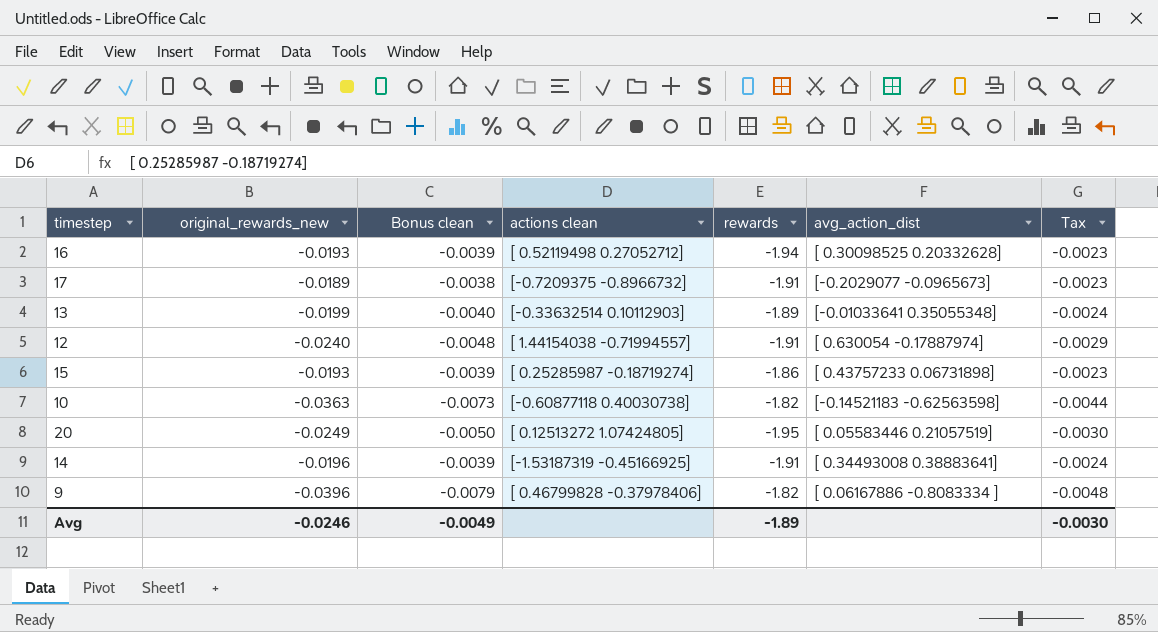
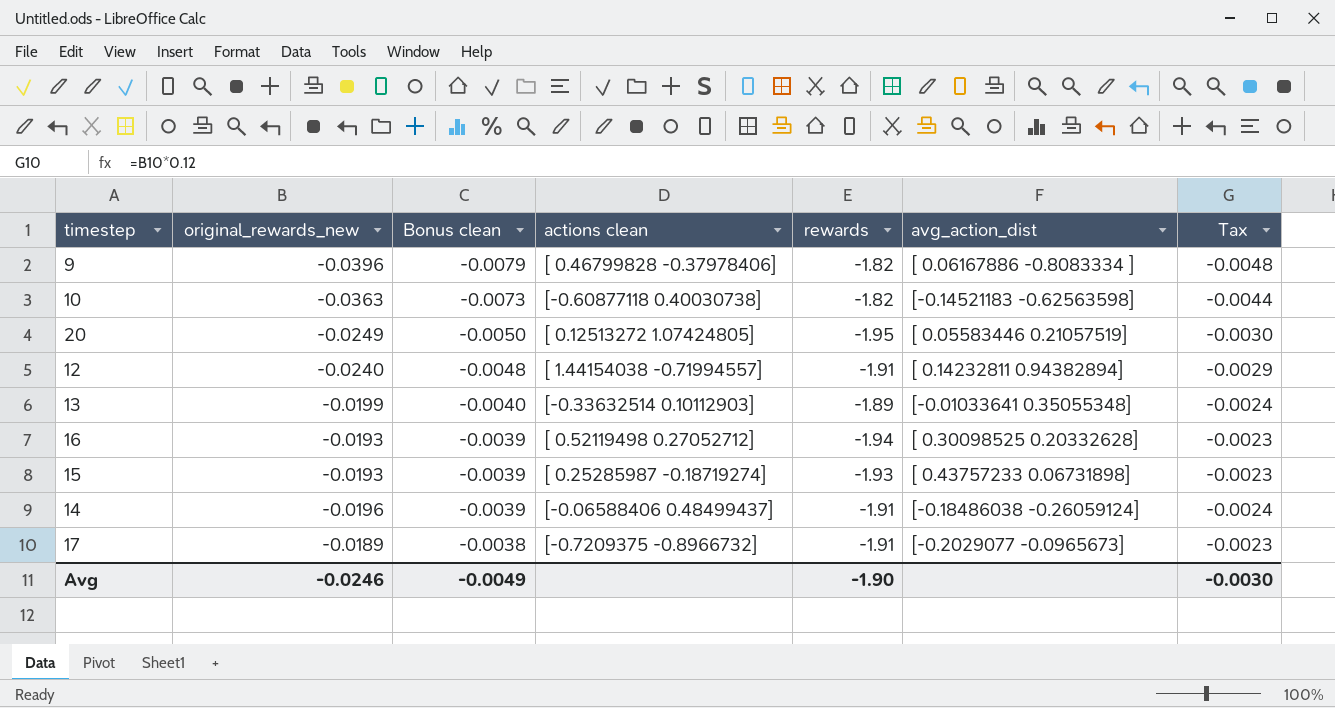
row order: none -> Bonus clean ascending
12 | avg_action_dist: [ 0.630054 -0.17887974] -> [ 0.14232811 0.94382894]
15 | rewards: -1.86 -> -1.93
14 | actions clean: [-1.53187319 -0.45166925] -> [-0.06588406 0.48499437]
14 | avg_action_dist: [ 0.34493008 0.38883641] -> [-0.18486038 -0.26059124]
Avg | rewards: -1.89 -> -1.90

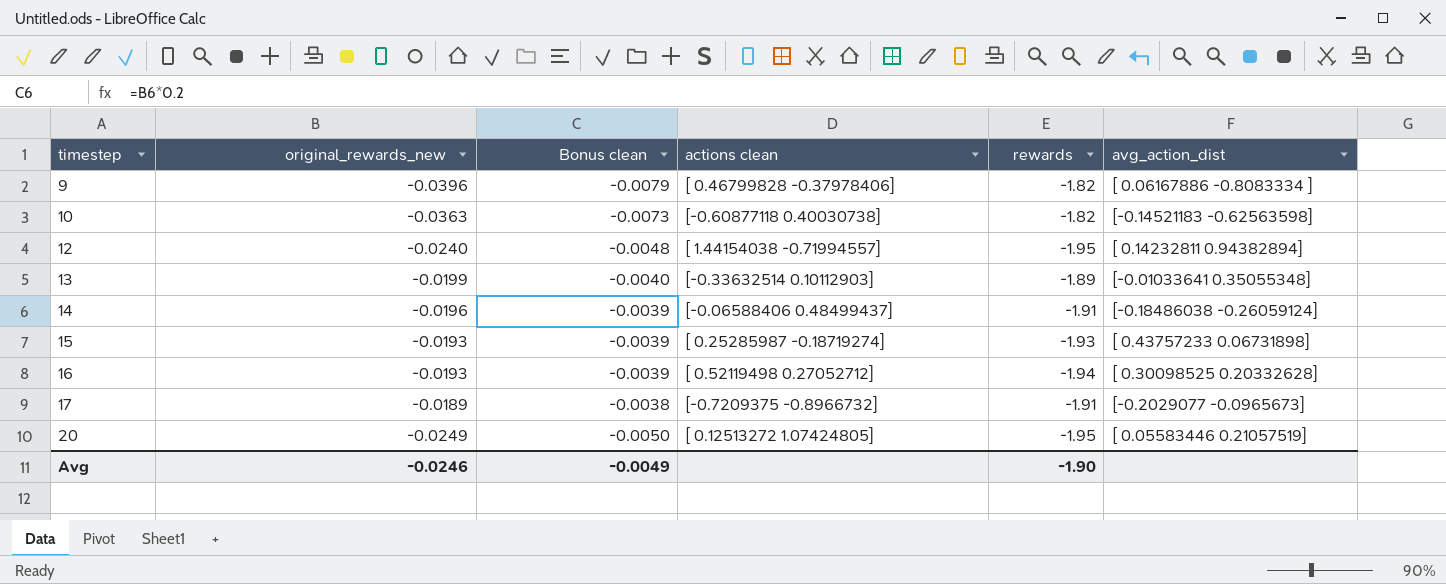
row order: Bonus clean ascending -> timestep ascending
column Tax | formula: [original_rewards_new] * 0.12 -> none
12 | rewards: -1.91 -> -1.95

